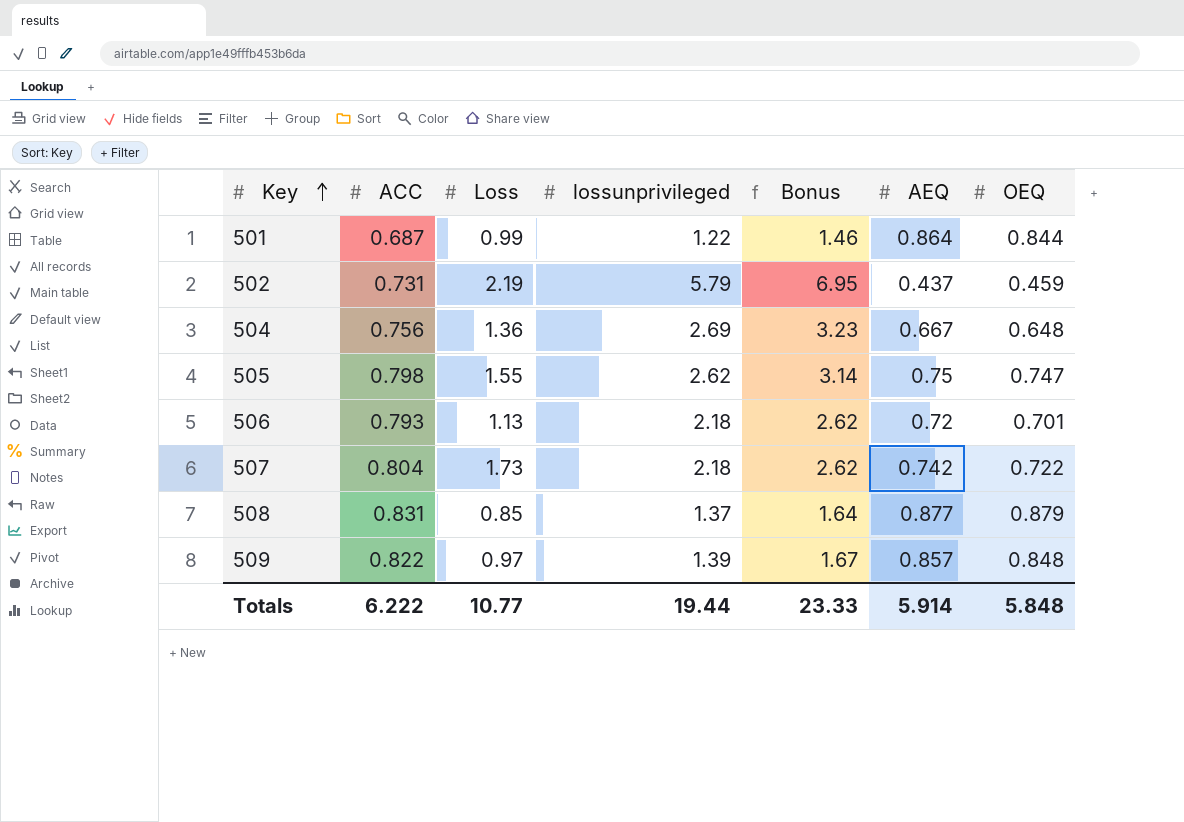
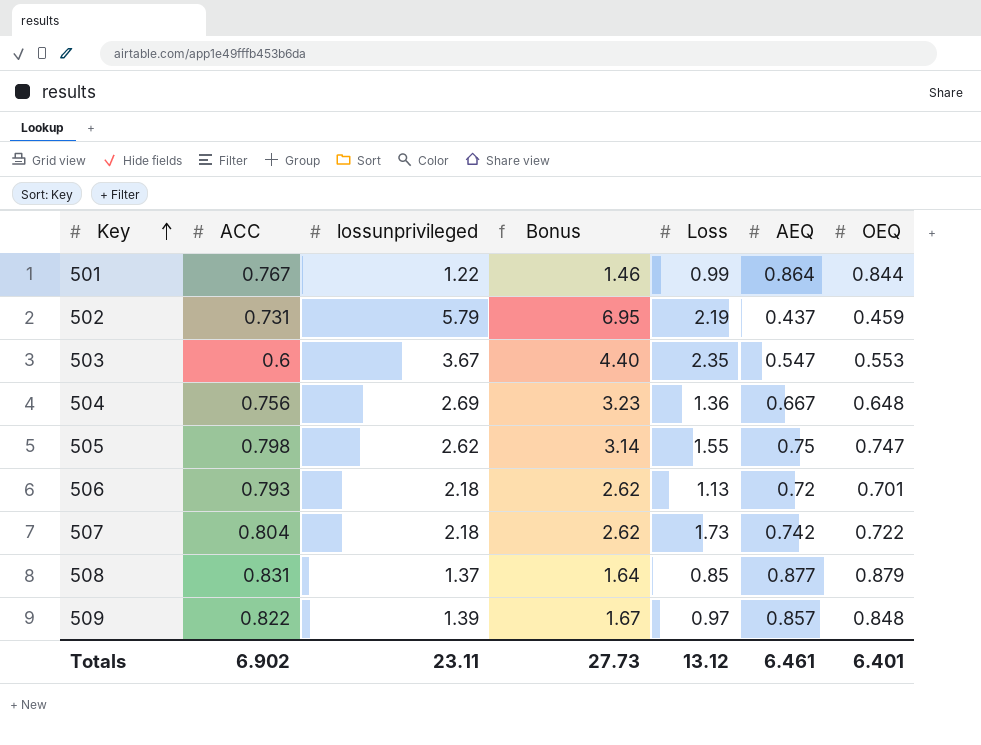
column Loss | position: 3 -> 5
501 | ACC: 0.687 -> 0.767
row 503: none -> 0.6 | 3.67 | 4.40 | 2.35 | 0.547 | 0.553
Totals | ACC: 6.222 -> 6.902
Totals | lossunprivileged: 19.44 -> 23.11
Totals | Bonus: 23.33 -> 27.73
Totals | Loss: 10.77 -> 13.12
Totals | AEQ: 5.914 -> 6.461
Totals | OEQ: 5.848 -> 6.401

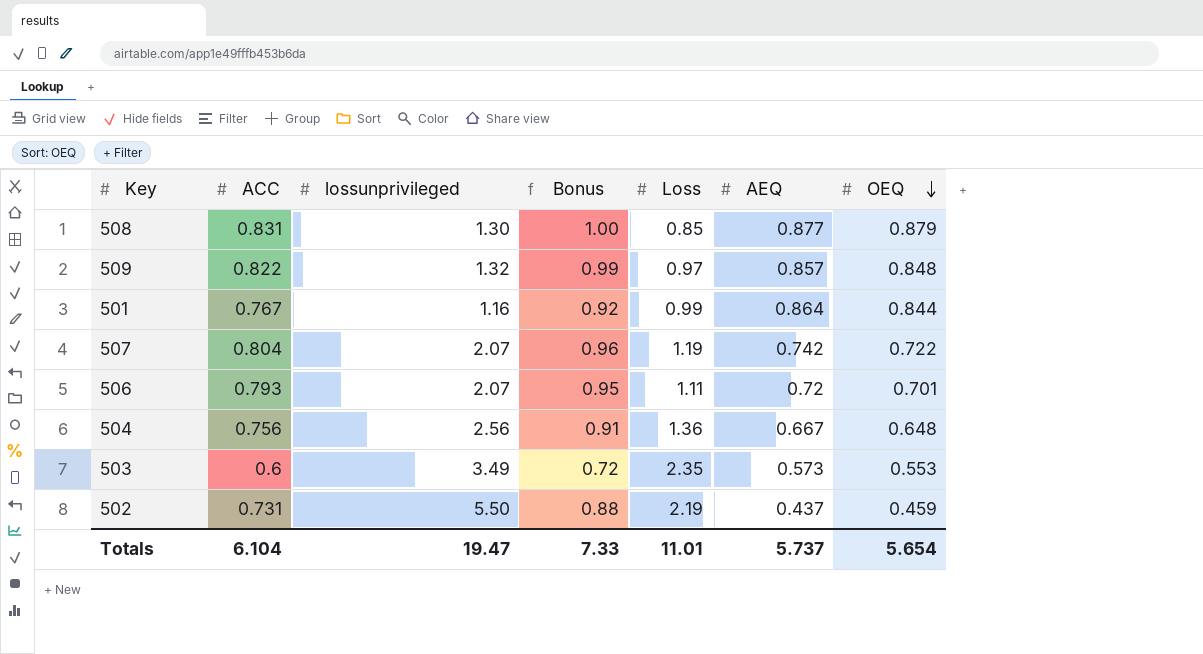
row order: Key ascending -> OEQ descending
column Bonus | formula: [lossunprivileged] * 1.2 -> [ACC] * 1.2
row 505: 0.798 | 2.62 | 3.14 | 1.55 | 0.75 | 0.747 -> none
508 | lossunprivileged: 1.37 -> 1.30
509 | lossunprivileged: 1.39 -> 1.32
501 | lossunprivileged: 1.22 -> 1.16
507 | lossunprivileged: 2.18 -> 2.07
507 | Loss: 1.73 -> 1.19
506 | lossunprivileged: 2.18 -> 2.07
506 | Loss: 1.13 -> 1.11
504 | lossunprivileged: 2.69 -> 2.56
503 | lossunprivileged: 3.67 -> 3.49
503 | AEQ: 0.547 -> 0.573
502 | lossunprivileged: 5.79 -> 5.50
Totals | ACC: 6.902 -> 6.104
Totals | lossunprivileged: 23.11 -> 19.47
Totals | Bonus: 27.73 -> 7.33
Totals | Loss: 13.12 -> 11.01
Totals | AEQ: 6.461 -> 5.737
Totals | OEQ: 6.401 -> 5.654

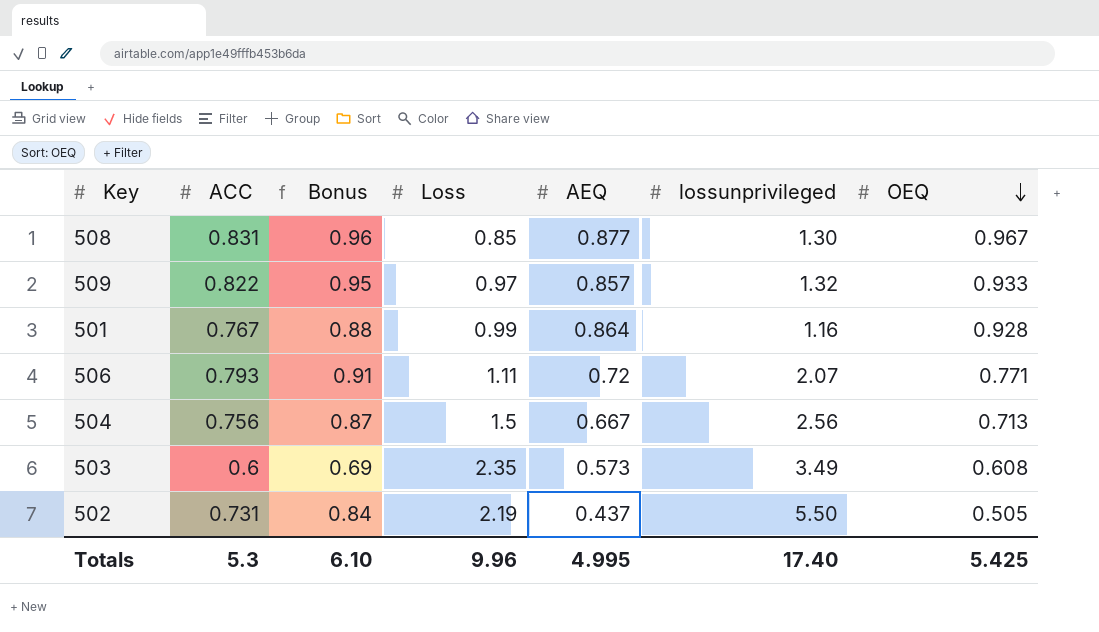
column Bonus | formula: [ACC] * 1.2 -> [ACC] * 1.15
column lossunprivileged | position: 3 -> 6
row 507: 0.804 | 2.07 | 0.96 | 1.19 | 0.742 | 0.722 -> none
508 | OEQ: 0.879 -> 0.967
509 | OEQ: 0.848 -> 0.933
501 | OEQ: 0.844 -> 0.928
506 | OEQ: 0.701 -> 0.771
504 | Loss: 1.36 -> 1.5
504 | OEQ: 0.648 -> 0.713
503 | OEQ: 0.553 -> 0.608
502 | OEQ: 0.459 -> 0.505
Totals | ACC: 6.104 -> 5.3
Totals | Bonus: 7.33 -> 6.10
Totals | Loss: 11.01 -> 9.96
Totals | AEQ: 5.737 -> 4.995
Totals | lossunprivileged: 19.47 -> 17.40
Totals | OEQ: 5.654 -> 5.425

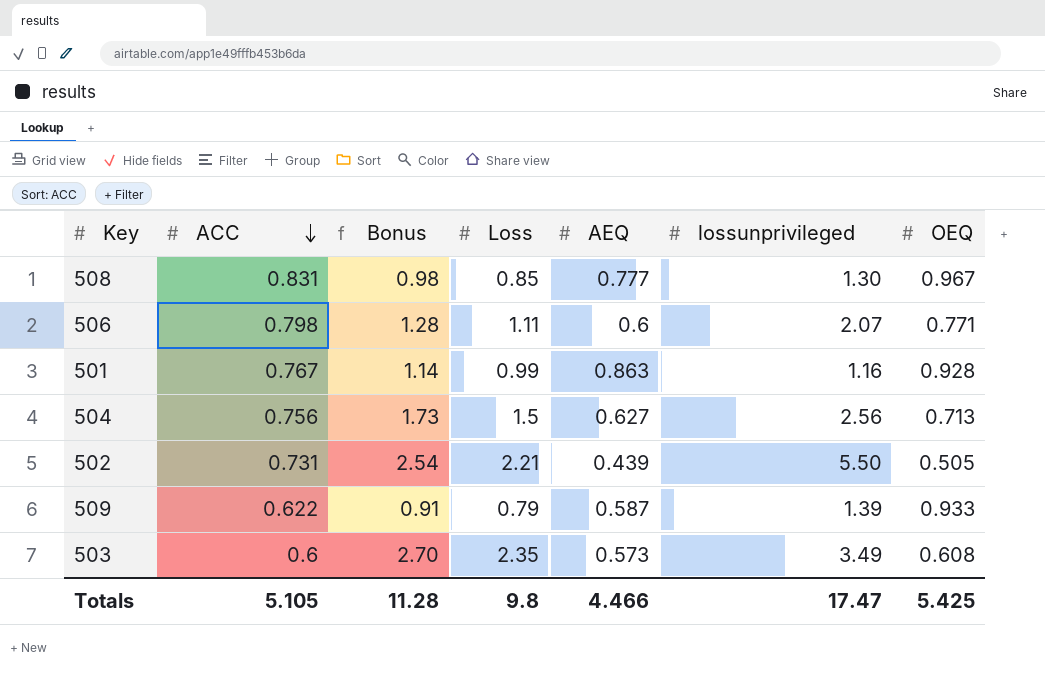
row order: OEQ descending -> ACC descending
column Bonus | formula: [ACC] * 1.15 -> [Loss] * 1.15
508 | AEQ: 0.877 -> 0.777
506 | ACC: 0.793 -> 0.798
506 | AEQ: 0.72 -> 0.6
501 | AEQ: 0.864 -> 0.863
504 | AEQ: 0.667 -> 0.627
502 | Loss: 2.19 -> 2.21
502 | AEQ: 0.437 -> 0.439
509 | ACC: 0.822 -> 0.622
509 | Loss: 0.97 -> 0.79
509 | AEQ: 0.857 -> 0.587
509 | lossunprivileged: 1.32 -> 1.39
Totals | ACC: 5.3 -> 5.105
Totals | Bonus: 6.10 -> 11.28
Totals | Loss: 9.96 -> 9.8
Totals | AEQ: 4.995 -> 4.466
Totals | lossunprivileged: 17.40 -> 17.47

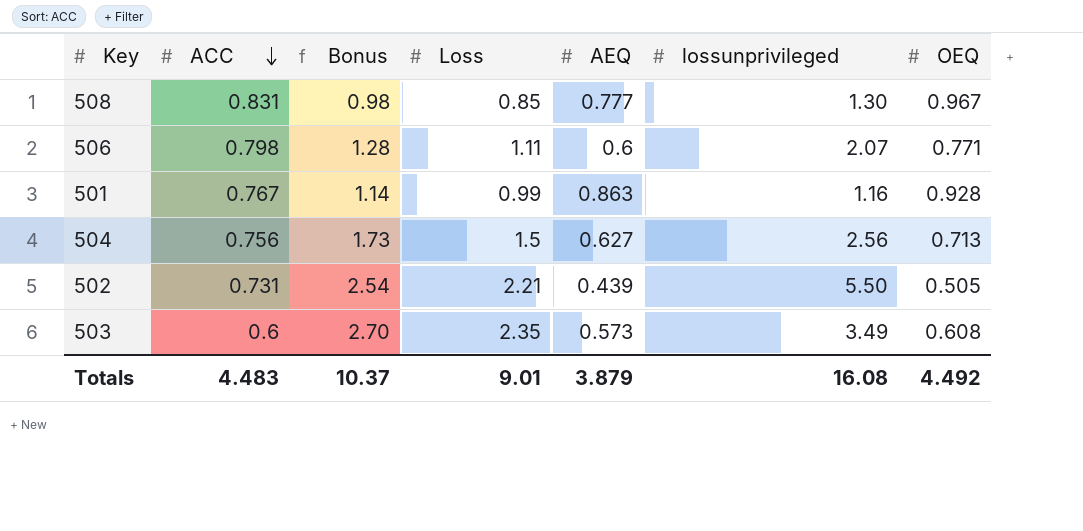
row 509: 0.622 | 0.91 | 0.79 | 0.587 | 1.39 | 0.933 -> none
Totals | ACC: 5.105 -> 4.483
Totals | Bonus: 11.28 -> 10.37
Totals | Loss: 9.8 -> 9.01
Totals | AEQ: 4.466 -> 3.879
Totals | lossunprivileged: 17.47 -> 16.08
Totals | OEQ: 5.425 -> 4.492

